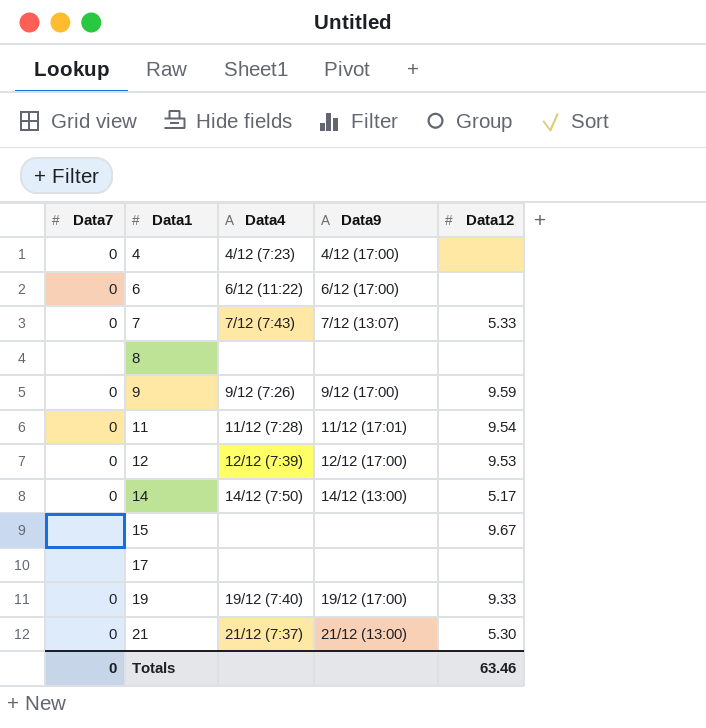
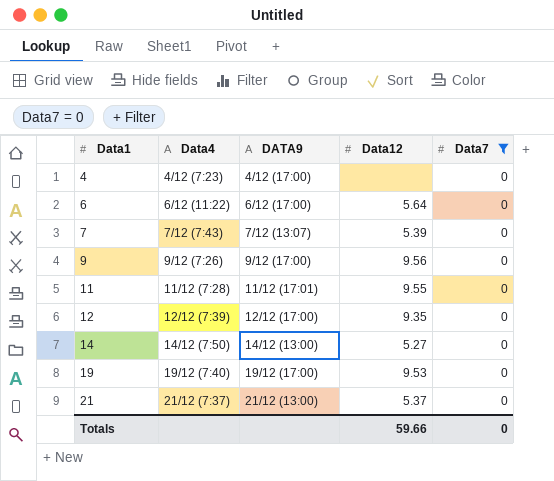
filter: none -> Data7 = 0
column name: Data9 -> DATA9
column Data7 | position: 1 -> 5
6 | Data12: none -> 5.64
7 | Data12: 5.33 -> 5.39
9 | Data12: 9.59 -> 9.56
11 | Data12: 9.54 -> 9.55
12 | Data12: 9.53 -> 9.35
14 | Data12: 5.17 -> 5.27
19 | Data12: 9.33 -> 9.53
21 | Data12: 5.30 -> 5.37
Totals | Data12: 63.46 -> 59.66

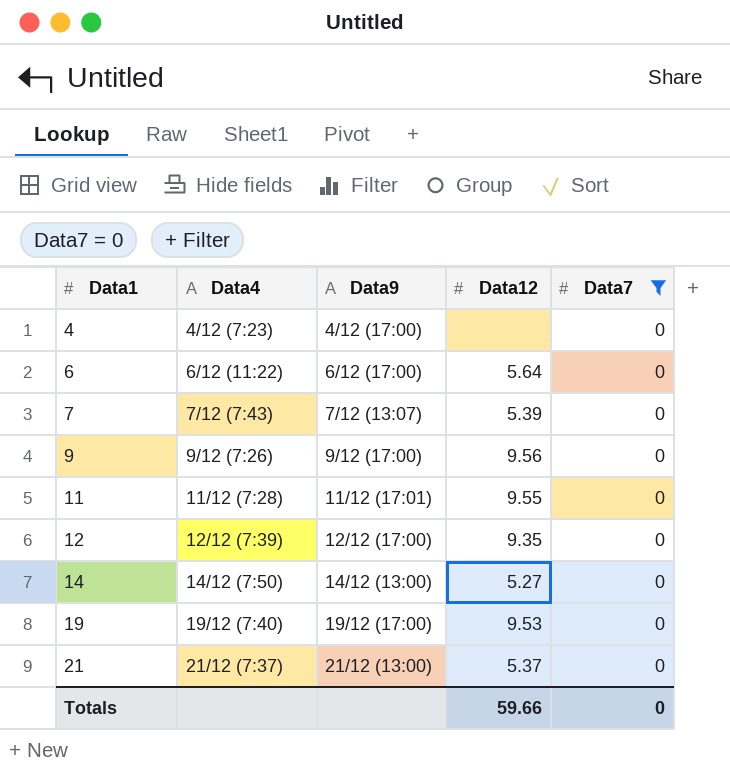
column name: DATA9 -> Data9

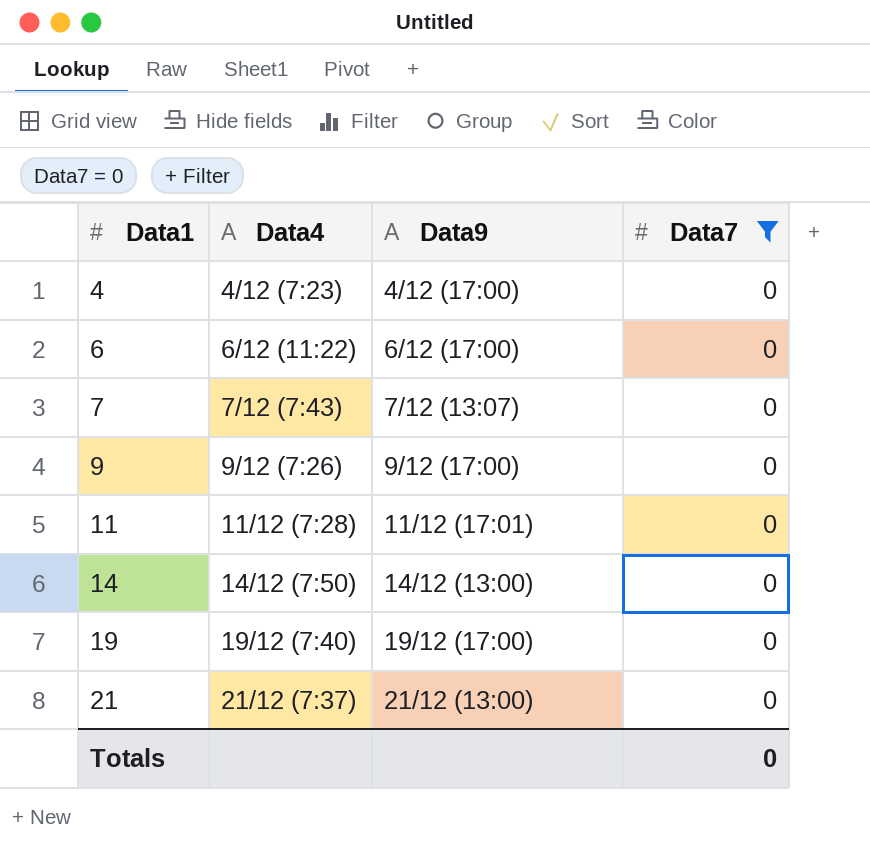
column Data12 | position: 4 -> none
row 12: 12/12 (7:39) | 12/12 (17:00) | 9.35 | 0 -> none

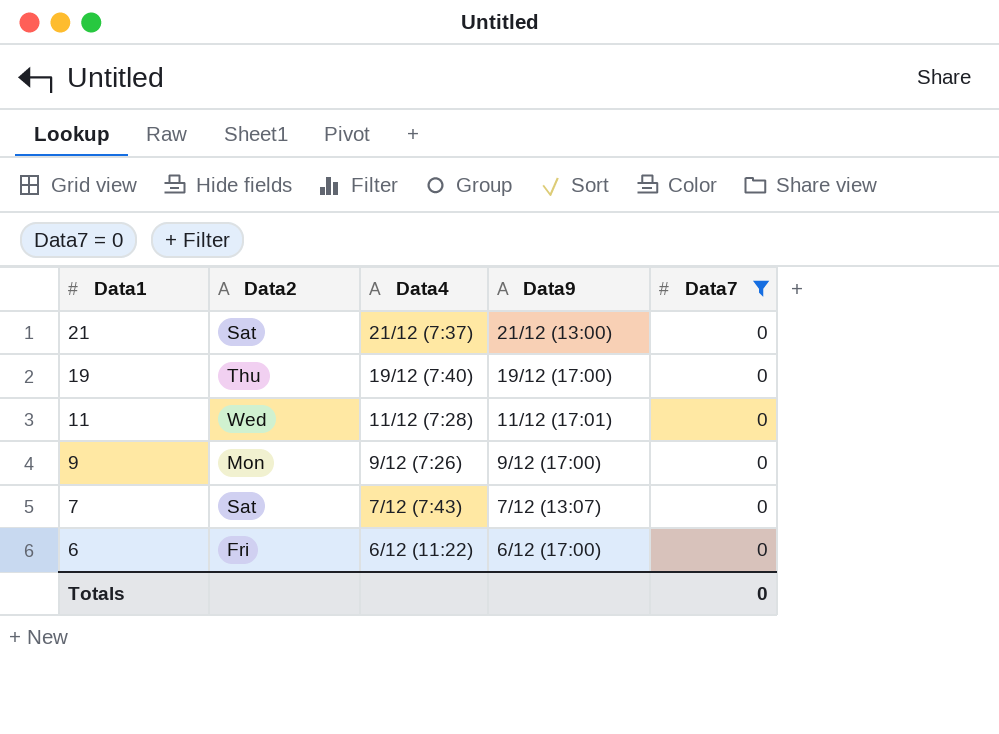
row order: Data1 ascending -> Data1 descending
column Data2 | position: none -> 2
row 4: 4/12 (7:23) | 4/12 (17:00) | 0 -> none
row 14: 14/12 (7:50) | 14/12 (13:00) | 0 -> none

